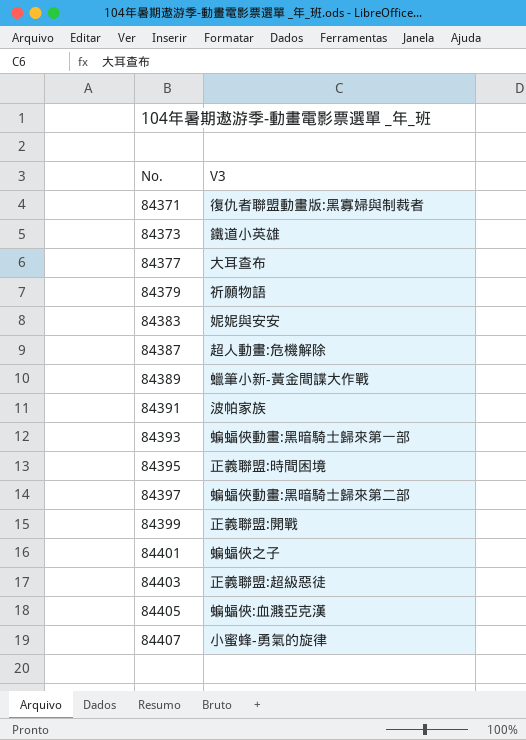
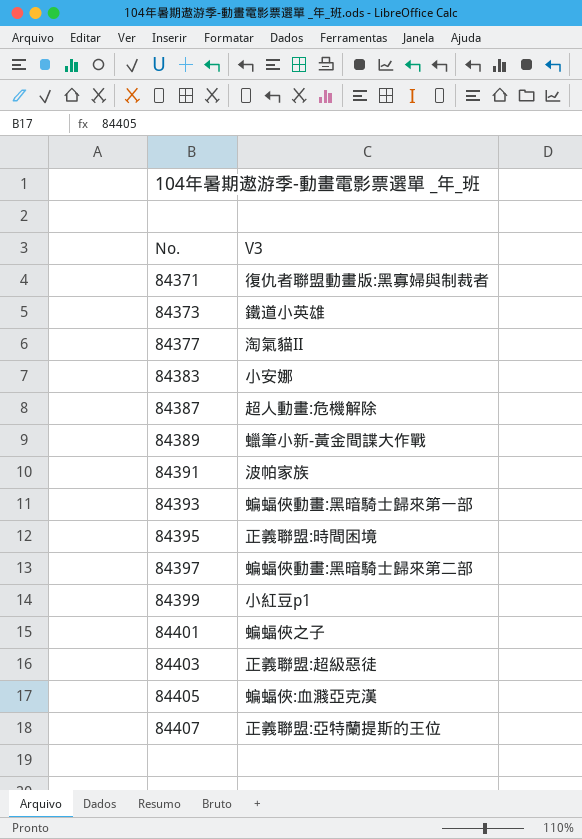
row 84379: 祈願物語 -> none
84377 | V3: 大耳查布 -> 淘氣貓II
84383 | V3: 妮妮與安安 -> 小安娜
84399 | V3: 正義聯盟:開戰 -> 小紅豆p1
84407 | V3: 小蜜蜂-勇氣的旋律 -> 正義聯盟:亞特蘭提斯的王位

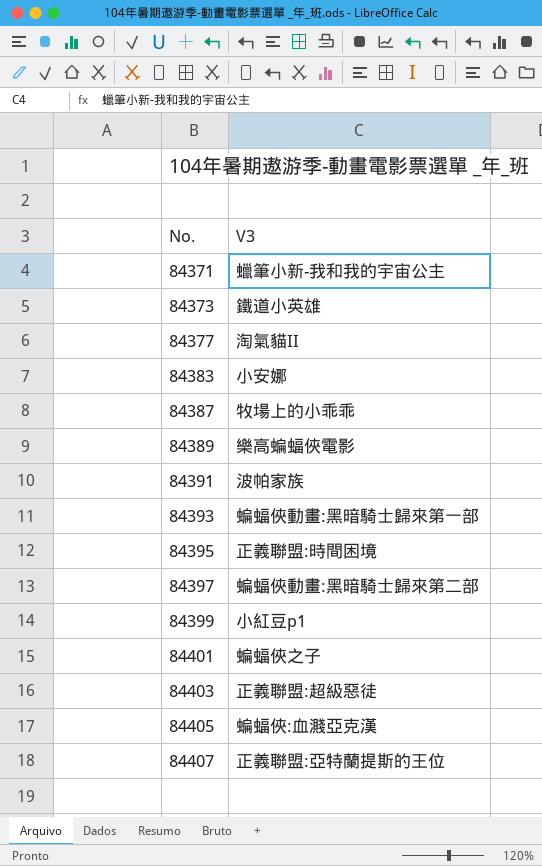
84371 | V3: 復仇者聯盟動畫版:黑寡婦與制裁者 -> 蠟筆小新-我和我的宇宙公主
84387 | V3: 超人動畫:危機解除 -> 牧場上的小乖乖
84389 | V3: 蠟筆小新-黃金間諜大作戰 -> 樂高蝙蝠俠電影

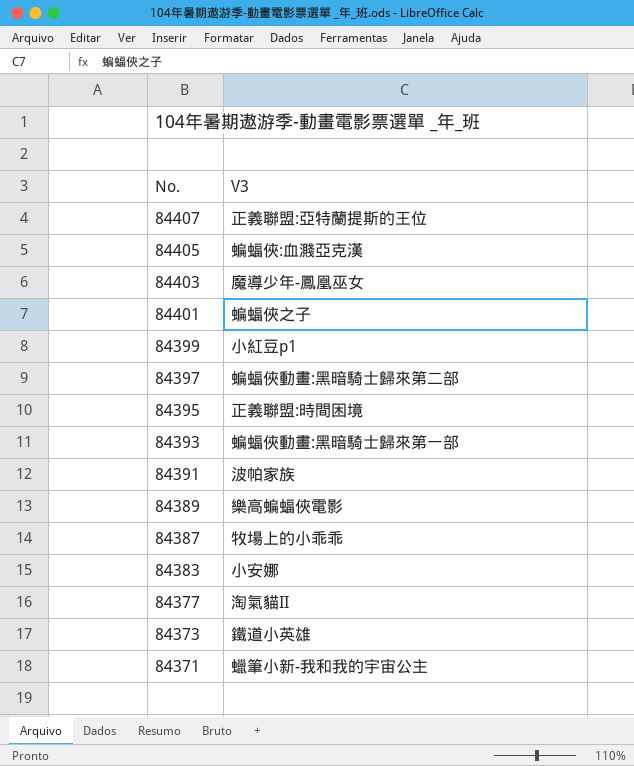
row order: No. ascending -> No. descending
84403 | V3: 正義聯盟:超級惡徒 -> 魔導少年-鳳凰巫女

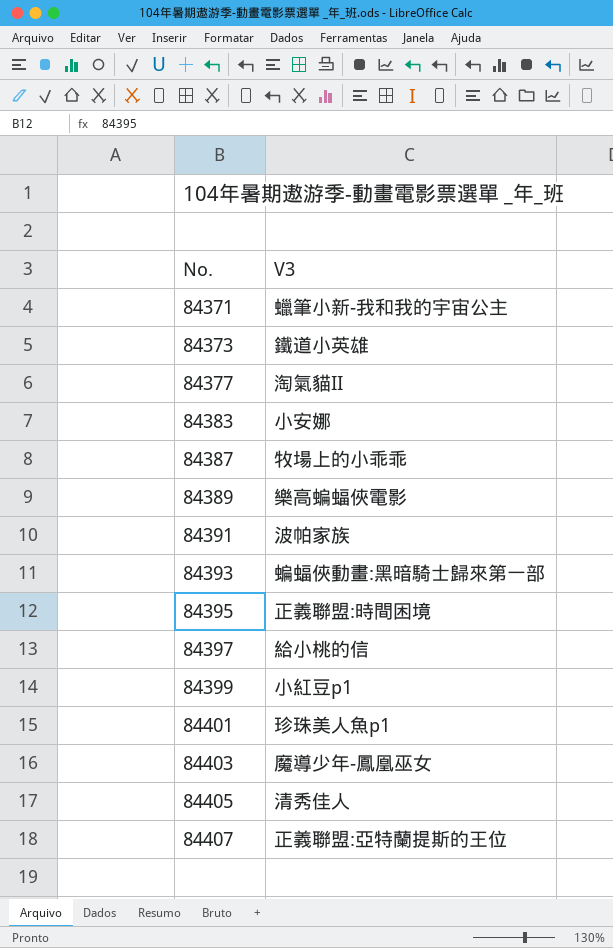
row order: No. descending -> No. ascending
84397 | V3: 蝙蝠俠動畫:黑暗騎士歸來第二部 -> 給小桃的信
84401 | V3: 蝙蝠俠之子 -> 珍珠美人魚p1
84405 | V3: 蝙蝠俠:血濺亞克漢 -> 清秀佳人

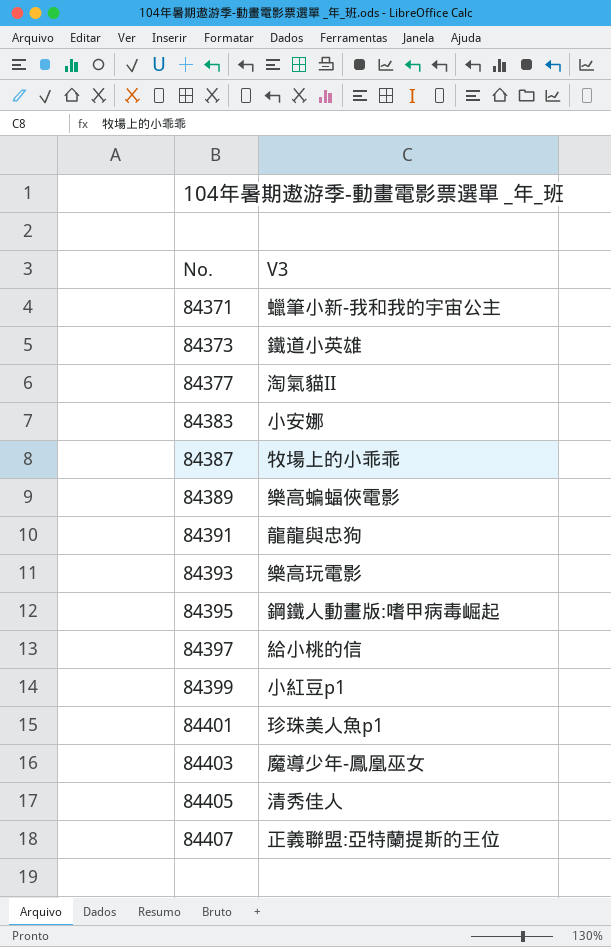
84391 | V3: 波帕家族 -> 龍龍與忠狗
84393 | V3: 蝙蝠俠動畫:黑暗騎士歸來第一部 -> 樂高玩電影
84395 | V3: 正義聯盟:時間困境 -> 鋼鐵人動畫版:嗜甲病毒崛起

